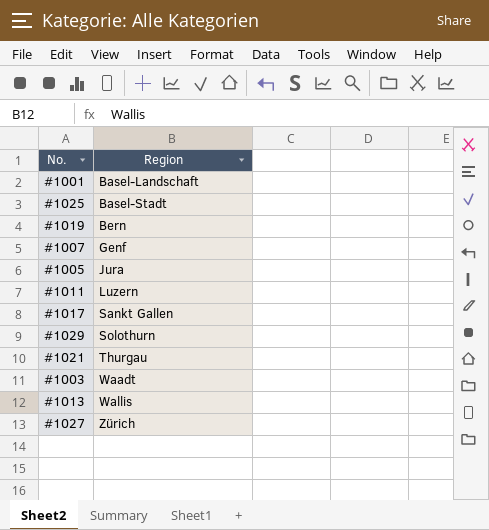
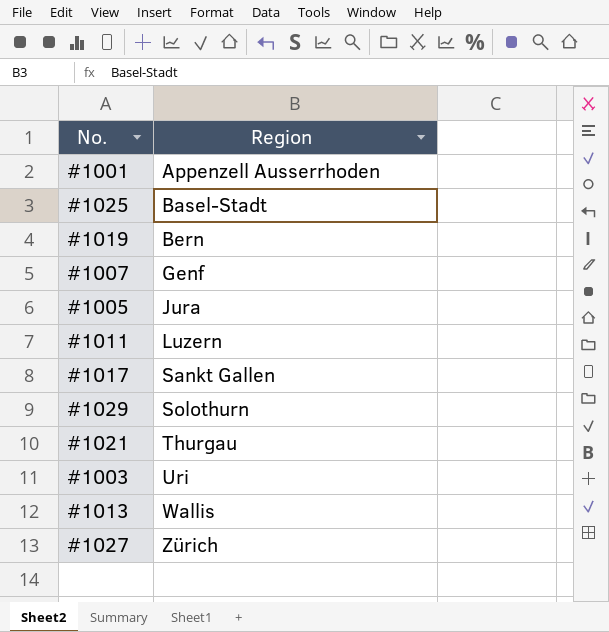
#1001 | Region: Basel-Landschaft -> Appenzell Ausserrhoden
#1003 | Region: Waadt -> Uri

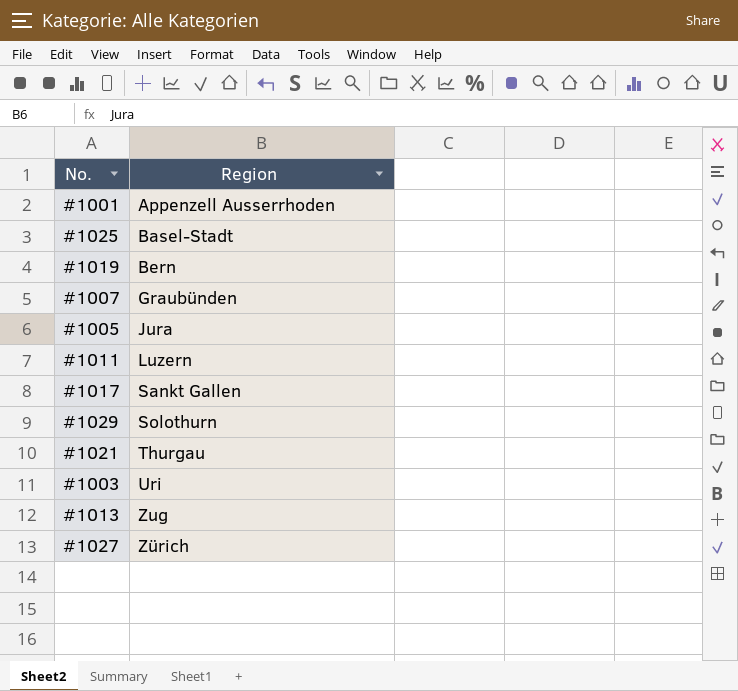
#1007 | Region: Genf -> Graubünden
#1013 | Region: Wallis -> Zug

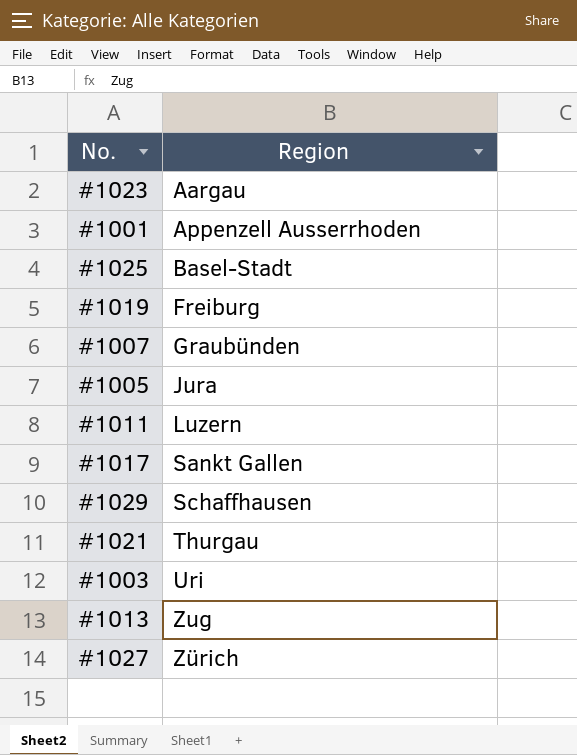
row #1023: none -> Aargau
#1019 | Region: Bern -> Freiburg
#1029 | Region: Solothurn -> Schaffhausen

